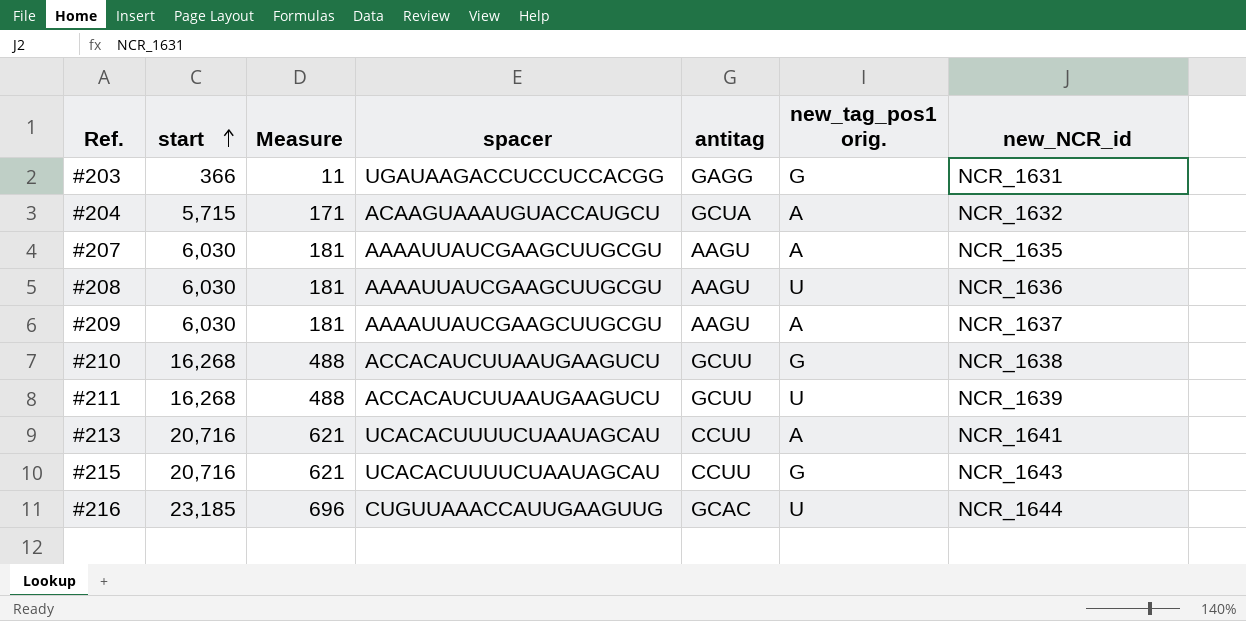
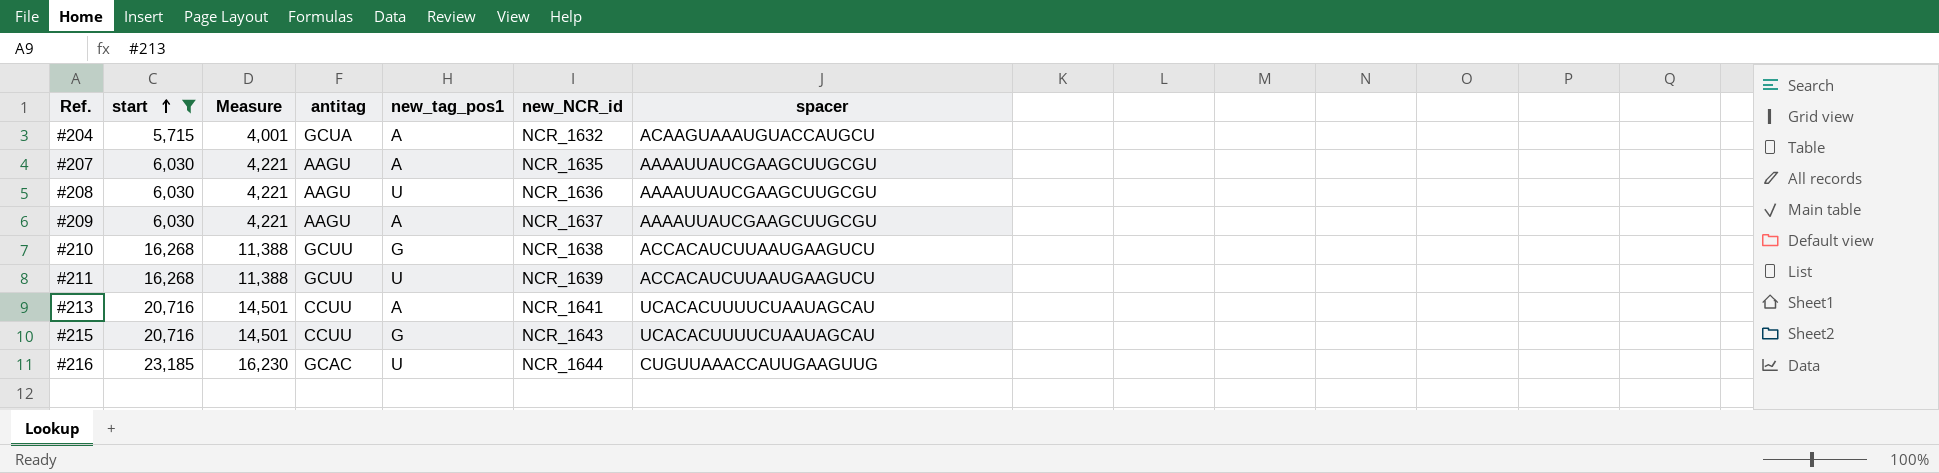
filter: none -> start != 366
column Measure | formula: [start] * 0.03 -> [start] * 0.7
column name: new_tag_pos1 orig. -> new_tag_pos1
column spacer | position: 4 -> 7

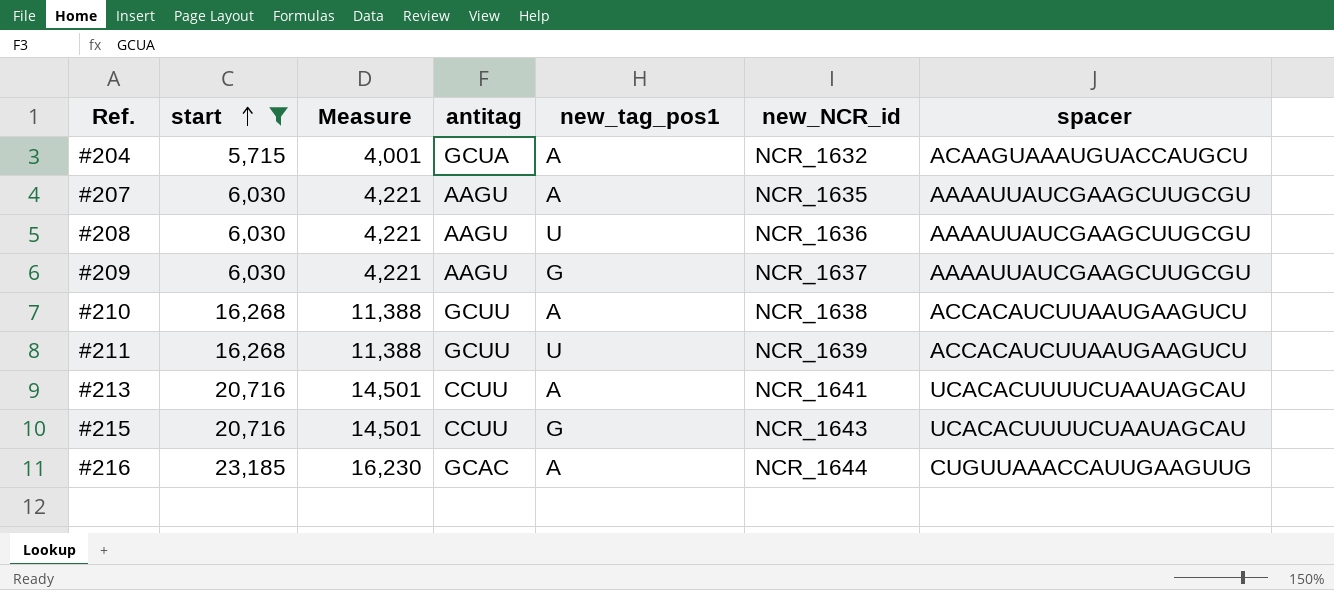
#209 | new_tag_pos1: A -> G
#210 | new_tag_pos1: G -> A
#216 | new_tag_pos1: U -> A

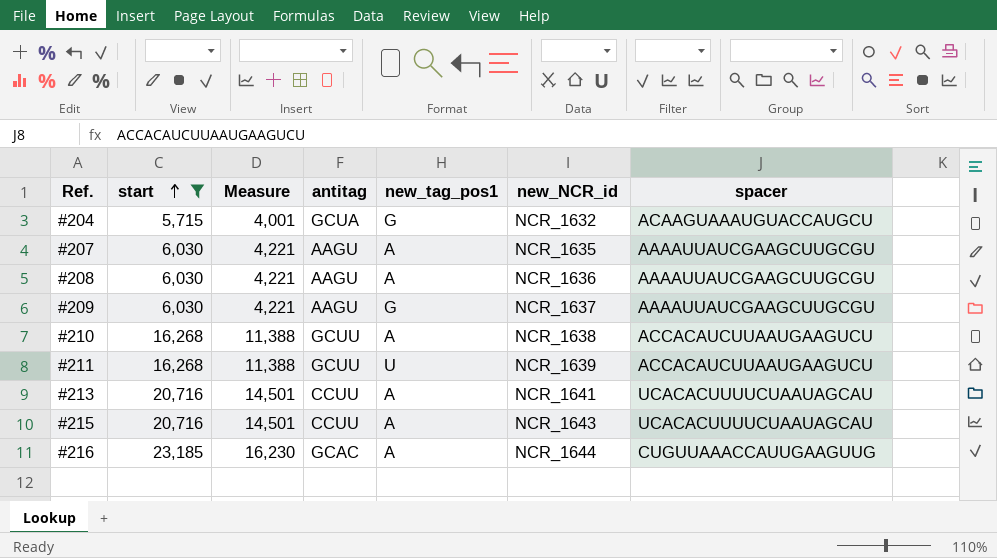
#204 | new_tag_pos1: A -> G
#208 | new_tag_pos1: U -> A
#215 | new_tag_pos1: G -> A

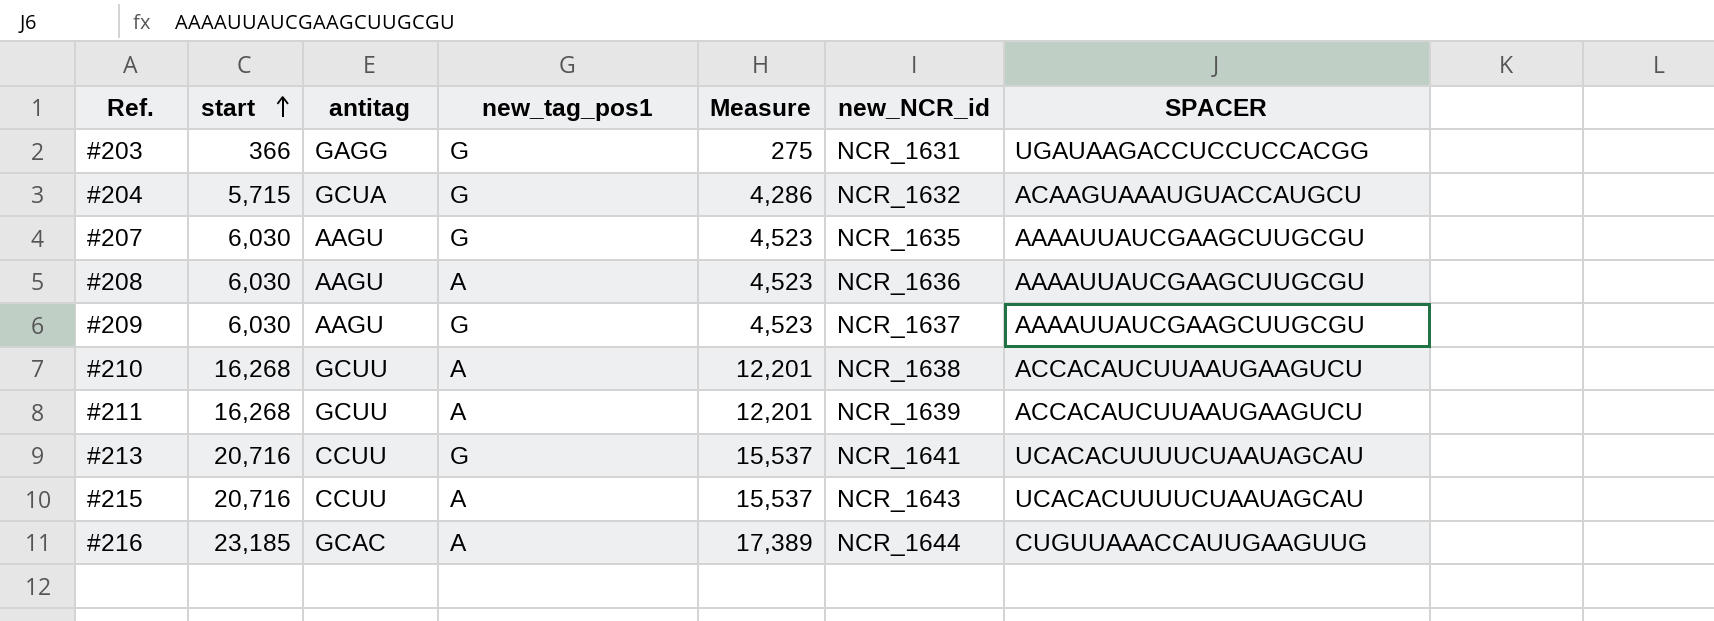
filter: start != 366 -> none
column Measure | formula: [start] * 0.7 -> [start] * 0.75
column Measure | position: 3 -> 5
column name: spacer -> SPACER
#207 | new_tag_pos1: A -> G
#211 | new_tag_pos1: U -> A
#213 | new_tag_pos1: A -> G

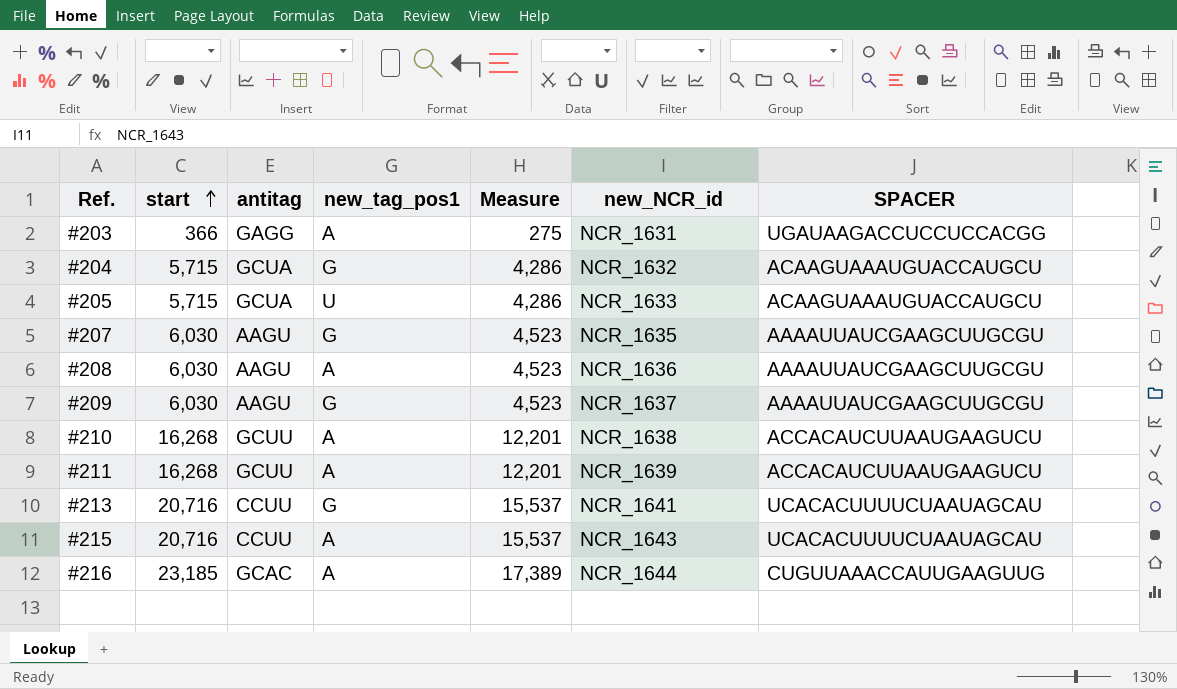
#203 | new_tag_pos1: G -> A
row #205: none -> 5,715 | GCUA | U | 4,286 | NCR_1633 | ACAAGUAAAUGUACCAUGCU

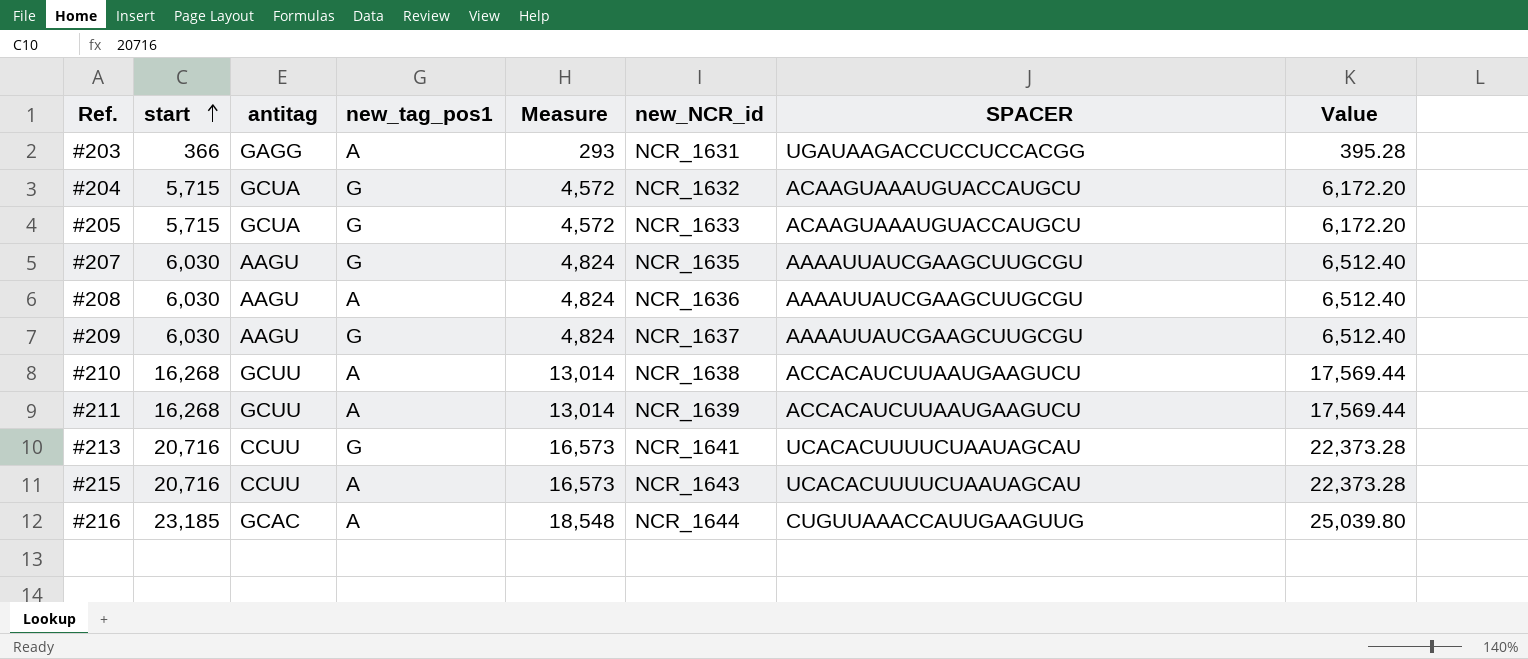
column Measure | formula: [start] * 0.75 -> [start] * 0.8
column Value | formula: none -> [start] * 1.08
#205 | new_tag_pos1: U -> G

